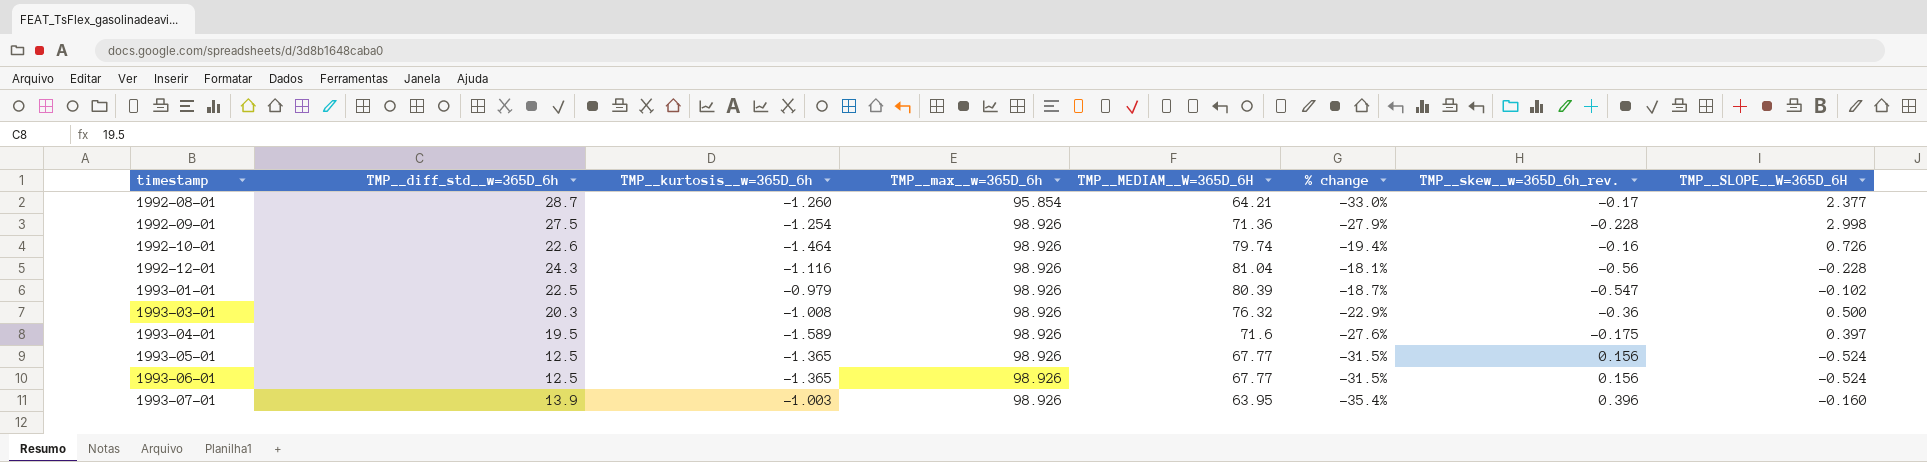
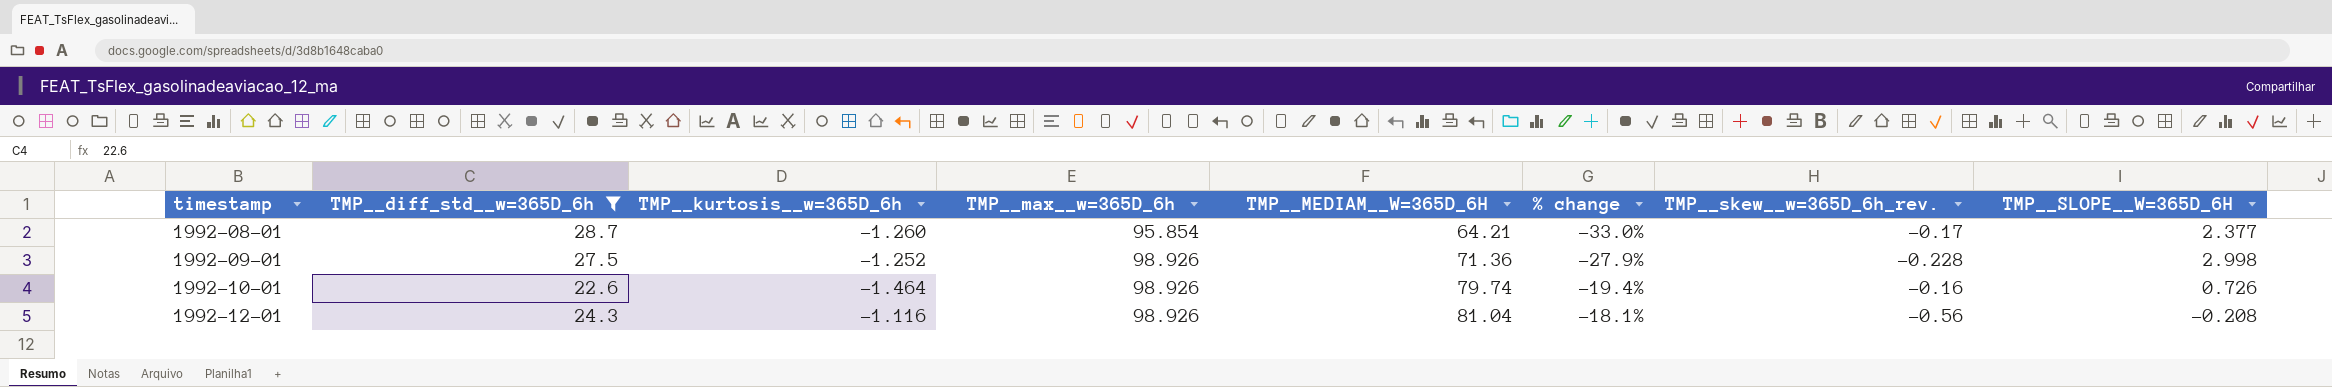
filter: none -> TMP__diff_std__w=365D_6h >= 22.6
1992-09-01 | TMP__kurtosis__w=365D_6h: -1.254 -> -1.252
1992-12-01 | TMP__SLOPE__W=365D_6H: -0.228 -> -0.208

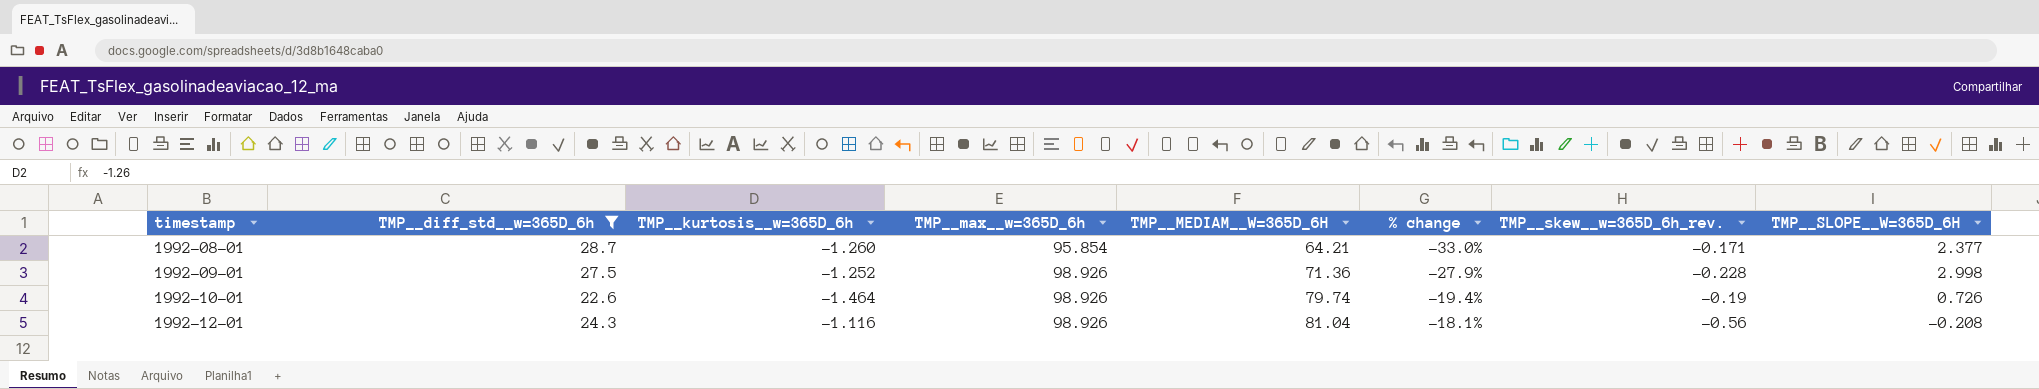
1992-08-01 | TMP__skew__w=365D_6h_rev.: -0.17 -> -0.171
1992-10-01 | TMP__skew__w=365D_6h_rev.: -0.16 -> -0.19

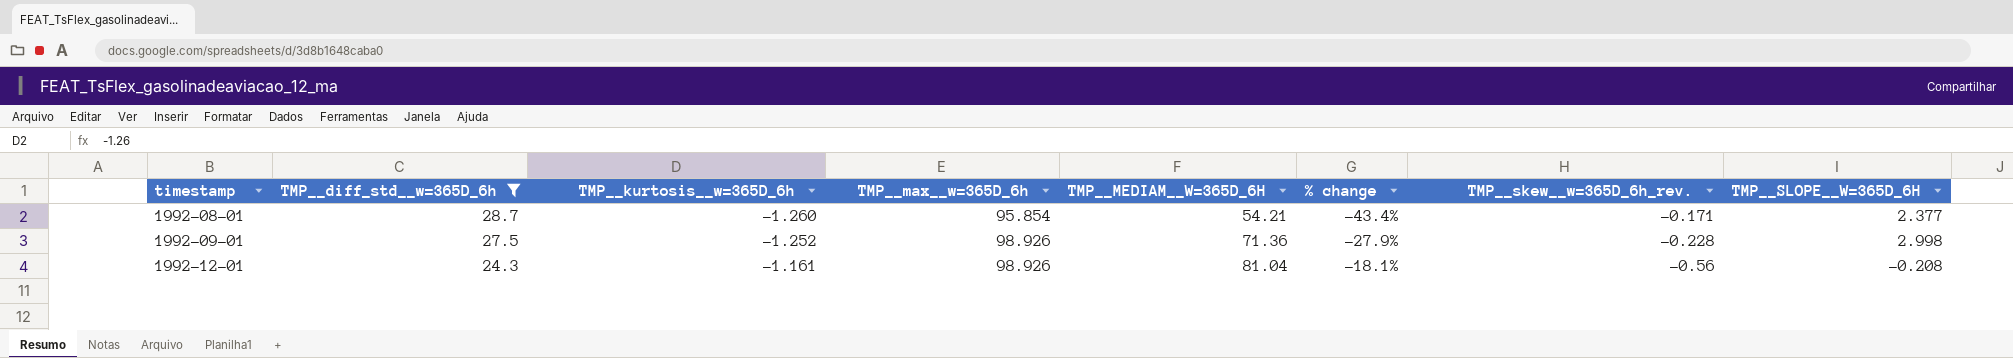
row 1992-10-01: 22.6 | -1.464 | 98.926 | 79.74 | -19.4% | -0.19 | 0.726 -> none
1992-08-01 | TMP__MEDIAM__W=365D_6H: 64.21 -> 54.21
1992-08-01 | % change: -33.0% -> -43.4%
1992-12-01 | TMP__kurtosis__w=365D_6h: -1.116 -> -1.161

